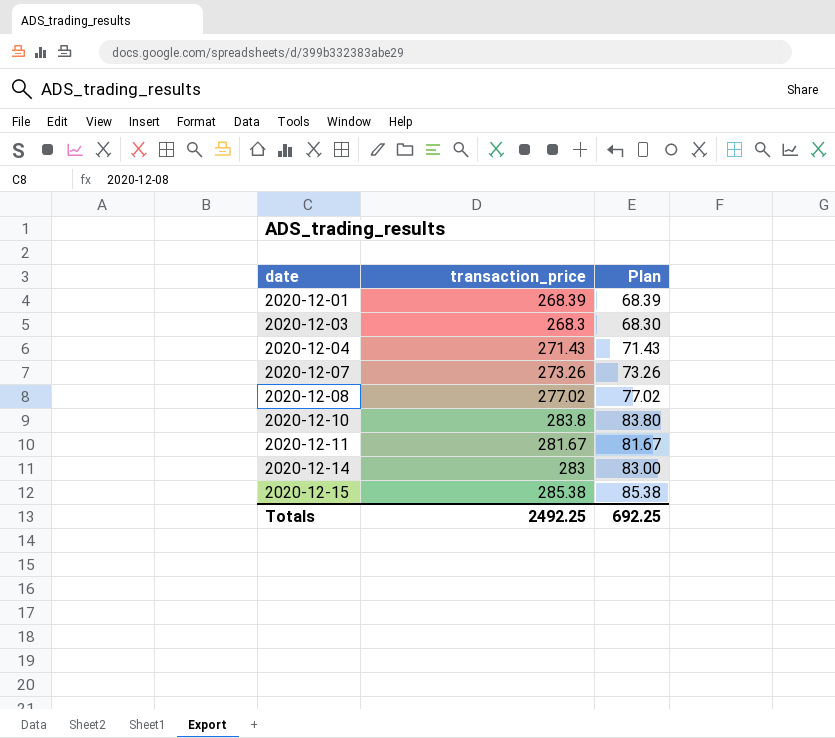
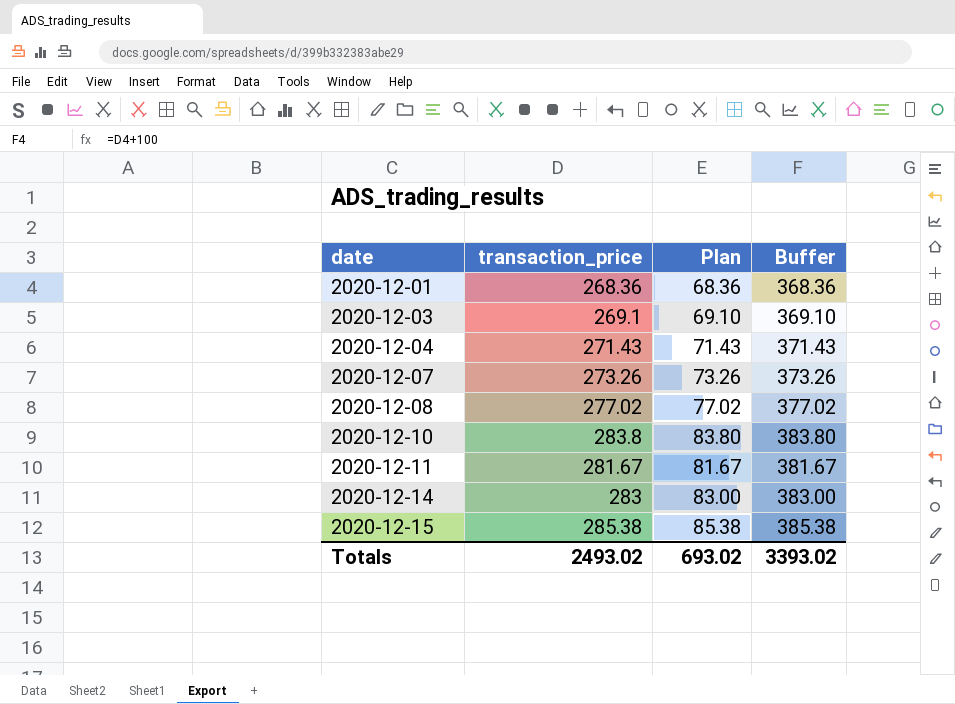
column Buffer | formula: none -> [transaction_price] + 100
2020-12-01 | transaction_price: 268.39 -> 268.36
2020-12-01 | Plan: 68.39 -> 68.36
2020-12-03 | transaction_price: 268.3 -> 269.1
2020-12-03 | Plan: 68.30 -> 69.10
Totals | transaction_price: 2492.25 -> 2493.02
Totals | Plan: 692.25 -> 693.02

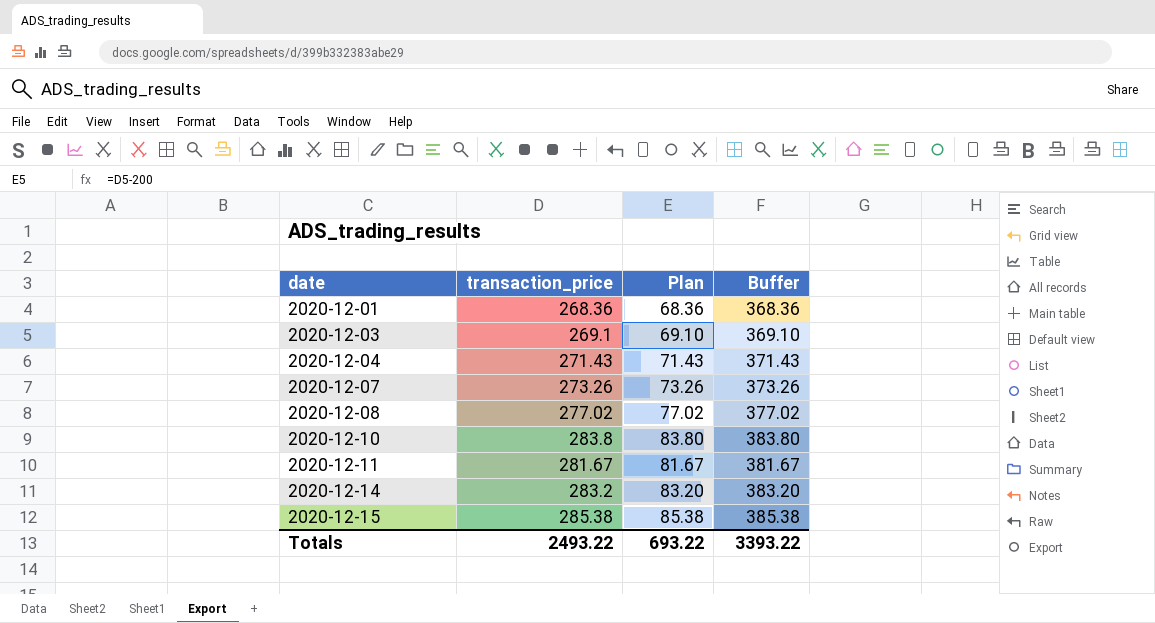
2020-12-14 | transaction_price: 283 -> 283.2
2020-12-14 | Plan: 83.00 -> 83.20
2020-12-14 | Buffer: 383.00 -> 383.20
Totals | transaction_price: 2493.02 -> 2493.22
Totals | Plan: 693.02 -> 693.22
Totals | Buffer: 3393.02 -> 3393.22

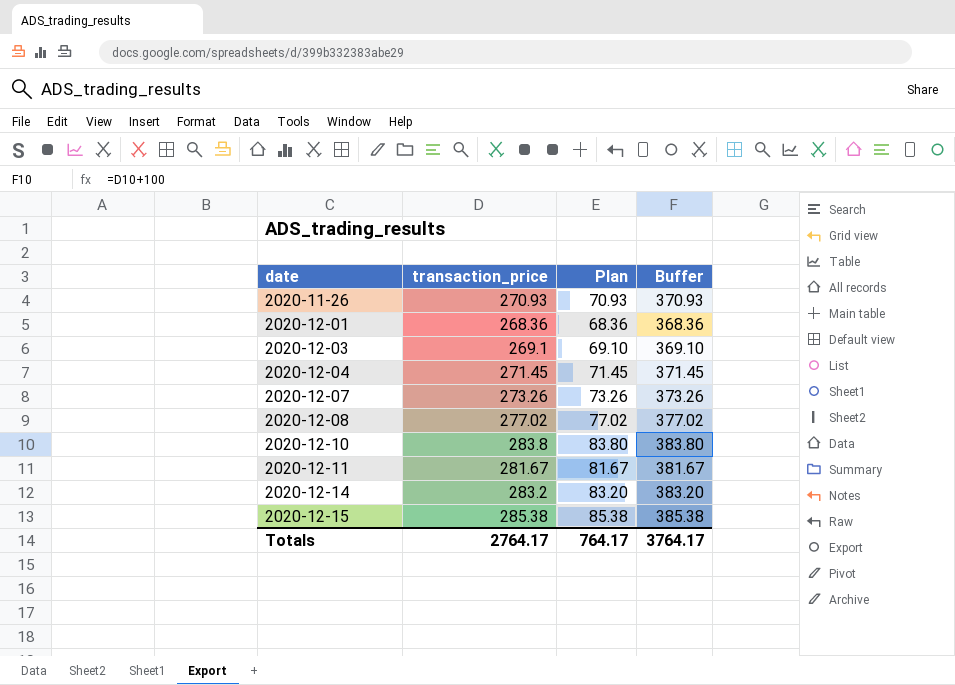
row 2020-11-26: none -> 270.93 | 70.93 | 370.93
2020-12-04 | transaction_price: 271.43 -> 271.45
2020-12-04 | Plan: 71.43 -> 71.45
2020-12-04 | Buffer: 371.43 -> 371.45
Totals | transaction_price: 2493.22 -> 2764.17
Totals | Plan: 693.22 -> 764.17
Totals | Buffer: 3393.22 -> 3764.17

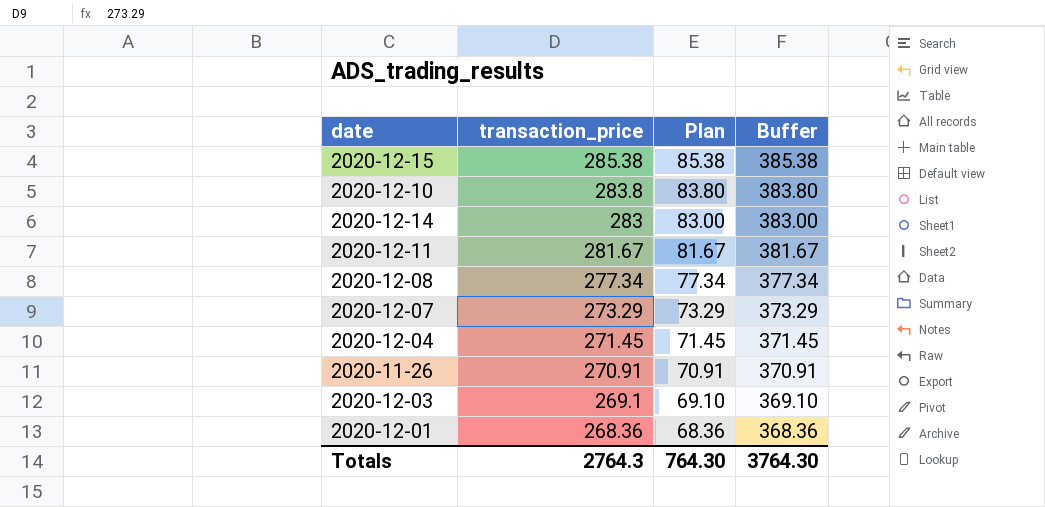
row order: date ascending -> transaction_price descending
2020-12-14 | transaction_price: 283.2 -> 283
2020-12-14 | Plan: 83.20 -> 83.00
2020-12-14 | Buffer: 383.20 -> 383.00
2020-12-08 | transaction_price: 277.02 -> 277.34
2020-12-08 | Plan: 77.02 -> 77.34
2020-12-08 | Buffer: 377.02 -> 377.34
2020-12-07 | transaction_price: 273.26 -> 273.29
2020-12-07 | Plan: 73.26 -> 73.29
2020-12-07 | Buffer: 373.26 -> 373.29
2020-11-26 | transaction_price: 270.93 -> 270.91
2020-11-26 | Plan: 70.93 -> 70.91
2020-11-26 | Buffer: 370.93 -> 370.91
Totals | transaction_price: 2764.17 -> 2764.3
Totals | Plan: 764.17 -> 764.30
Totals | Buffer: 3764.17 -> 3764.30

